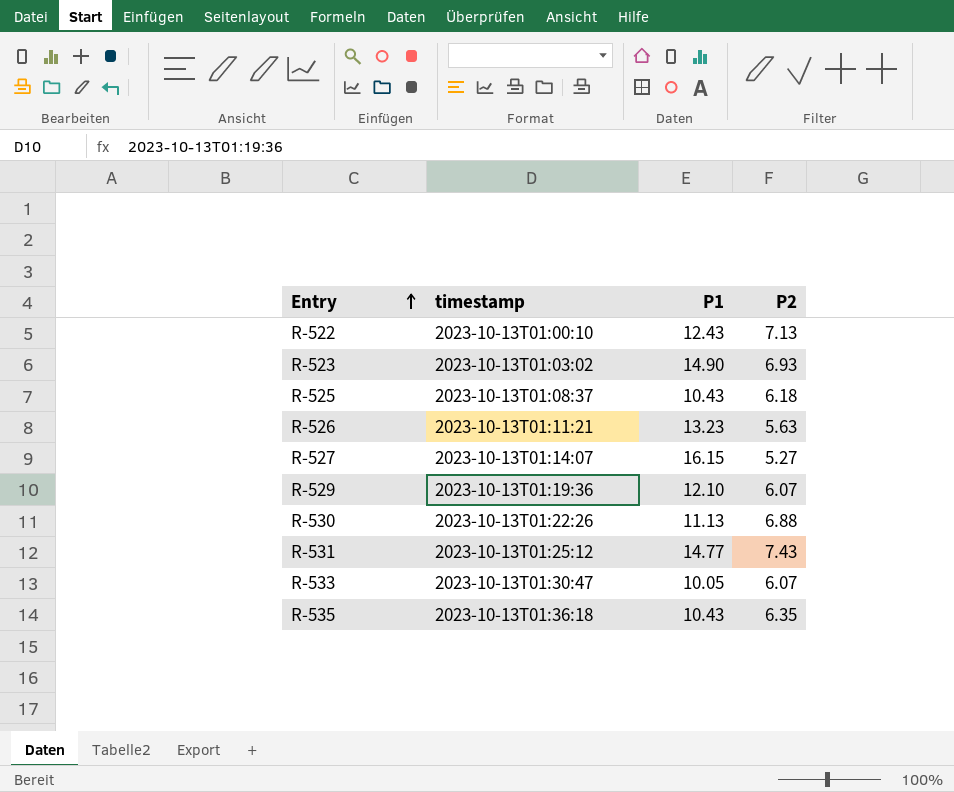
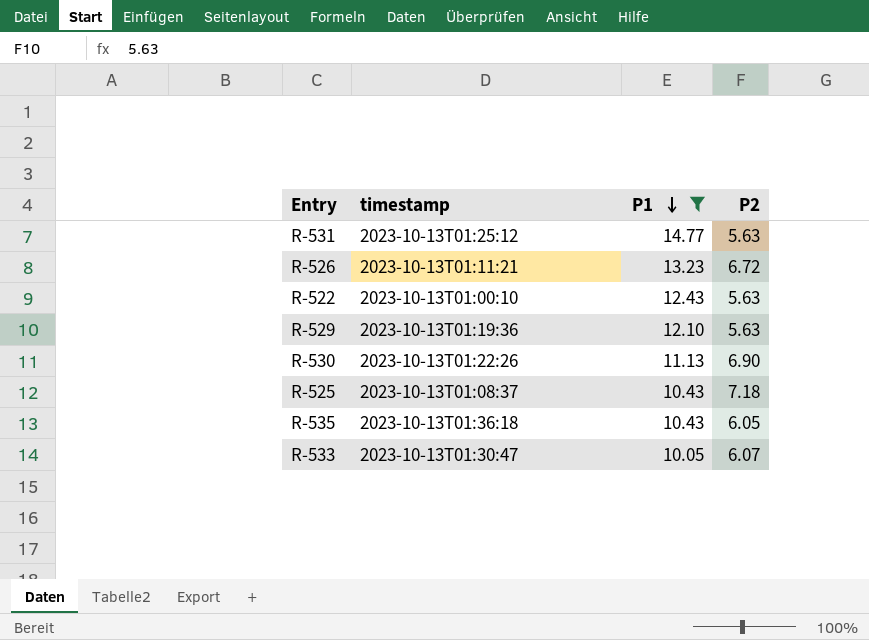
filter: none -> P1 <= 14.77
row order: Entry ascending -> P1 descending
R-531 | P2: 7.43 -> 5.63
R-526 | P2: 5.63 -> 6.72
R-522 | P2: 7.13 -> 5.63
R-529 | P2: 6.07 -> 5.63
R-530 | P2: 6.88 -> 6.90
R-525 | P2: 6.18 -> 7.18
R-535 | P2: 6.35 -> 6.05

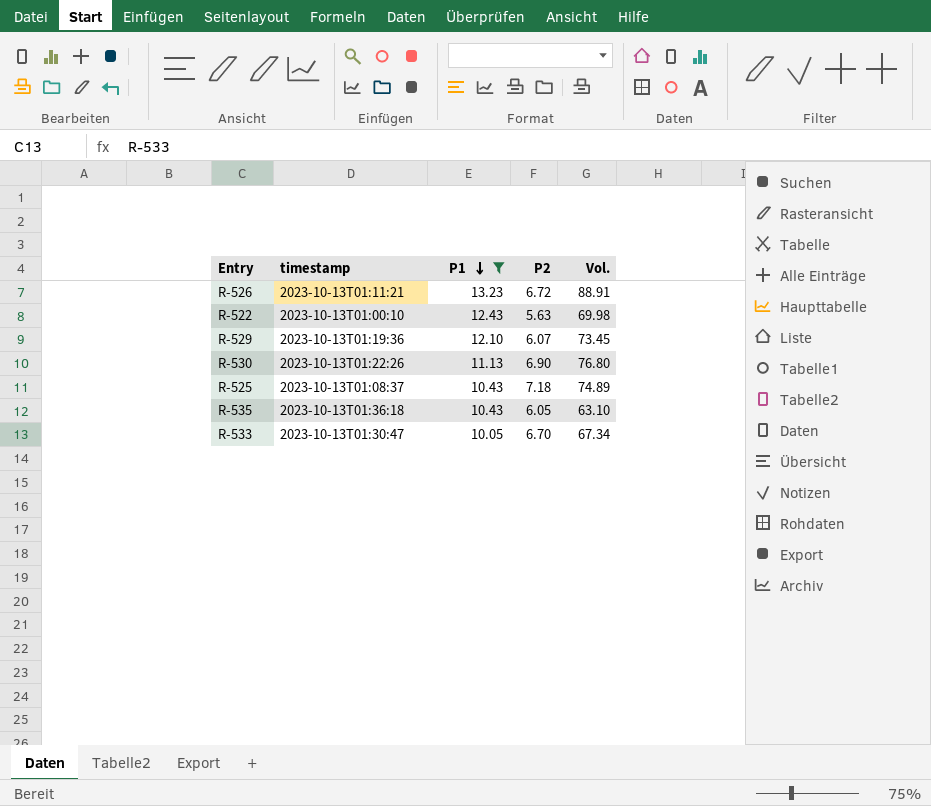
column Vol. | formula: none -> [P1] * [P2]
row R-531: 2023-10-13T01:25:12 | 14.77 | 5.63 -> none
R-529 | P2: 5.63 -> 6.07
R-533 | P2: 6.07 -> 6.70

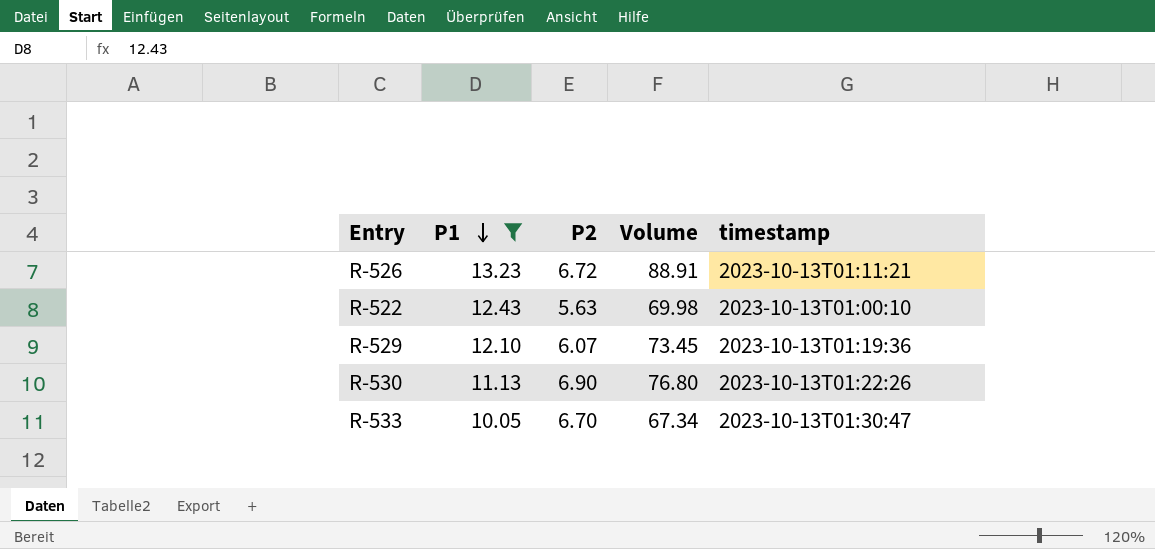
column name: Vol. -> Volume
column timestamp | position: 2 -> 5
row R-525: 2023-10-13T01:08:37 | 10.43 | 7.18 | 74.89 -> none
row R-535: 2023-10-13T01:36:18 | 10.43 | 6.05 | 63.10 -> none

